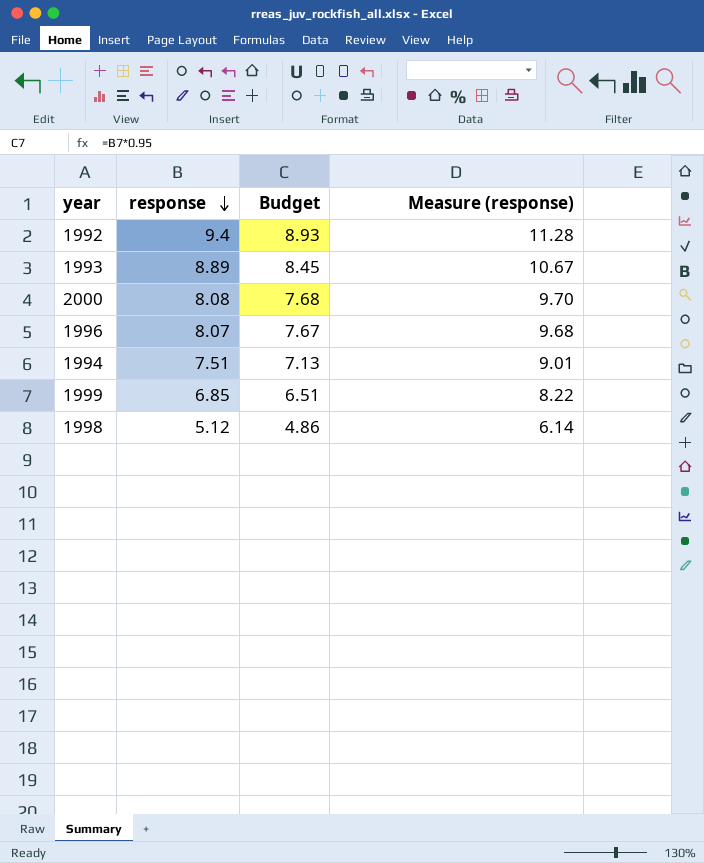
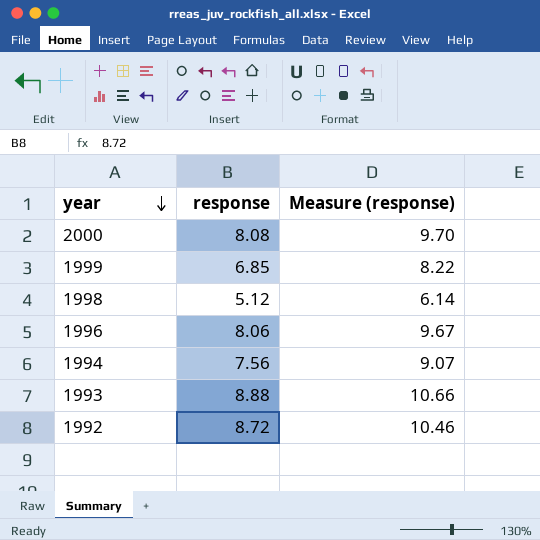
row order: response descending -> year descending
column Budget | formula: [response] * 0.95 -> none
1996 | response: 8.07 -> 8.06
1996 | Measure (response): 9.68 -> 9.67
1994 | response: 7.51 -> 7.56
1994 | Measure (response): 9.01 -> 9.07
1993 | response: 8.89 -> 8.88
1993 | Measure (response): 10.67 -> 10.66
1992 | response: 9.4 -> 8.72
1992 | Measure (response): 11.28 -> 10.46

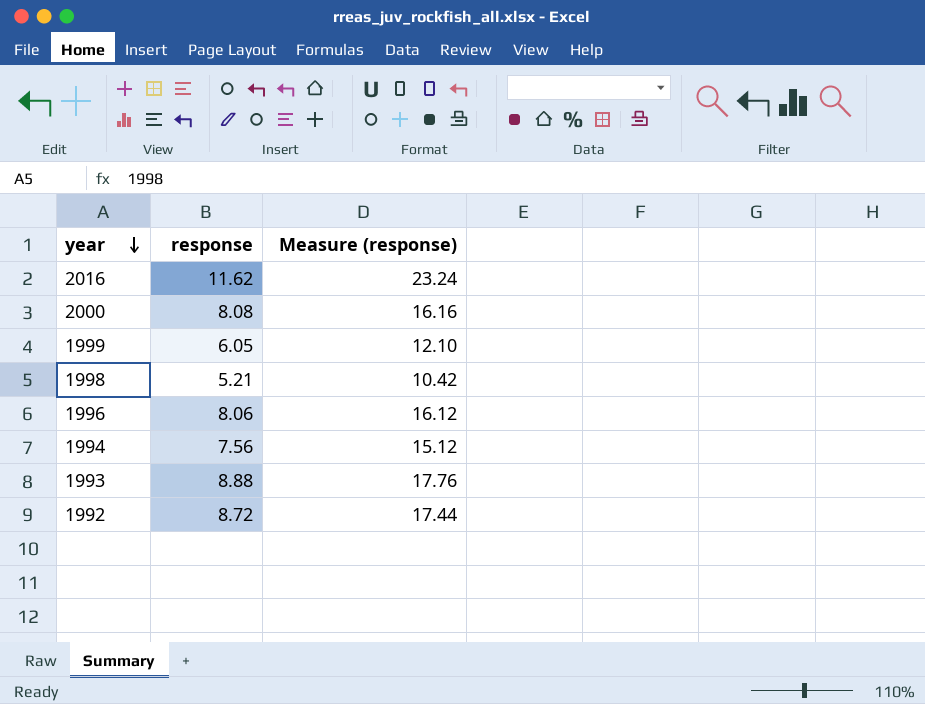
column Measure (response) | formula: [response] * 1.2 -> [response] * 2
row 2016: none -> 11.62 | 23.24
1999 | response: 6.85 -> 6.05
1998 | response: 5.12 -> 5.21

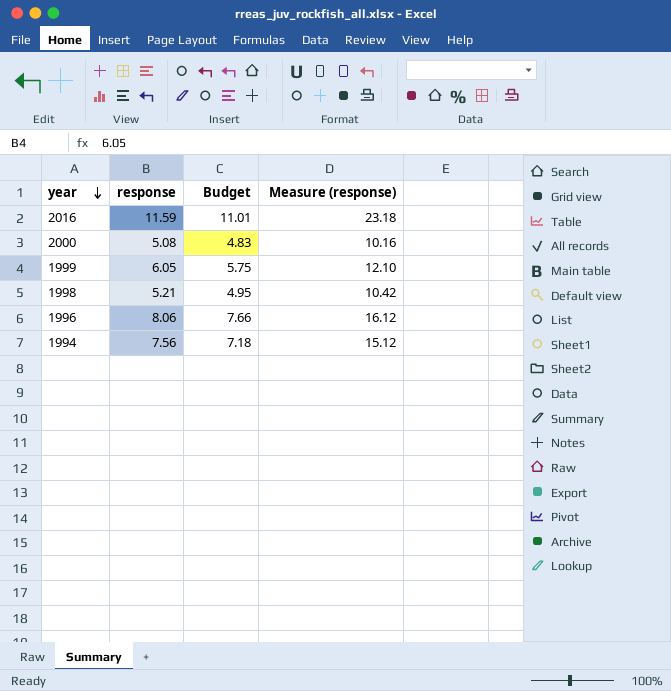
column Budget | formula: none -> [response] * 0.95
row 1993: 8.88 | 17.76 -> none
row 1992: 8.72 | 17.44 -> none
2016 | response: 11.62 -> 11.59
2016 | Measure (response): 23.24 -> 23.18
2000 | response: 8.08 -> 5.08
2000 | Measure (response): 16.16 -> 10.16

